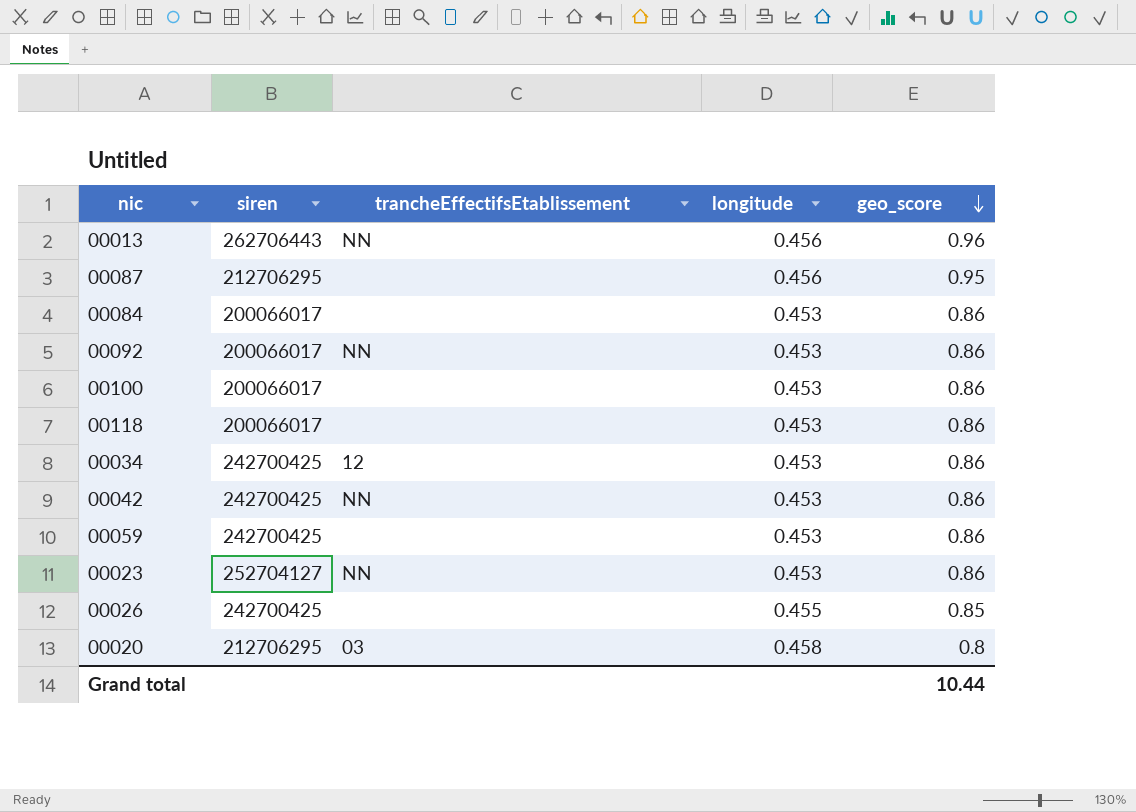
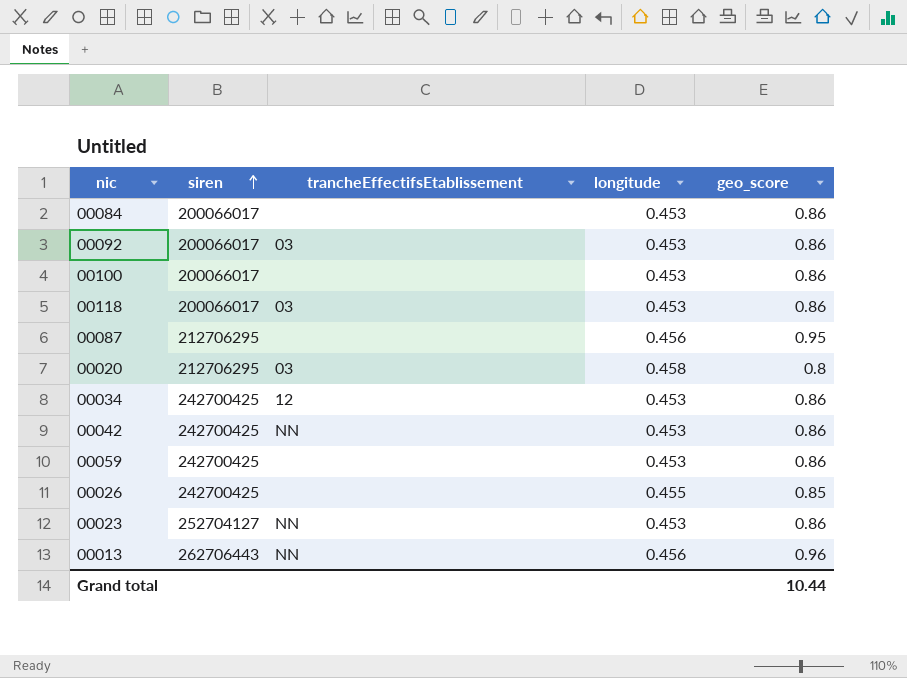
row order: geo_score descending -> siren ascending
00092 | trancheEffectifsEtablissement: NN -> 03
00118 | trancheEffectifsEtablissement: none -> 03

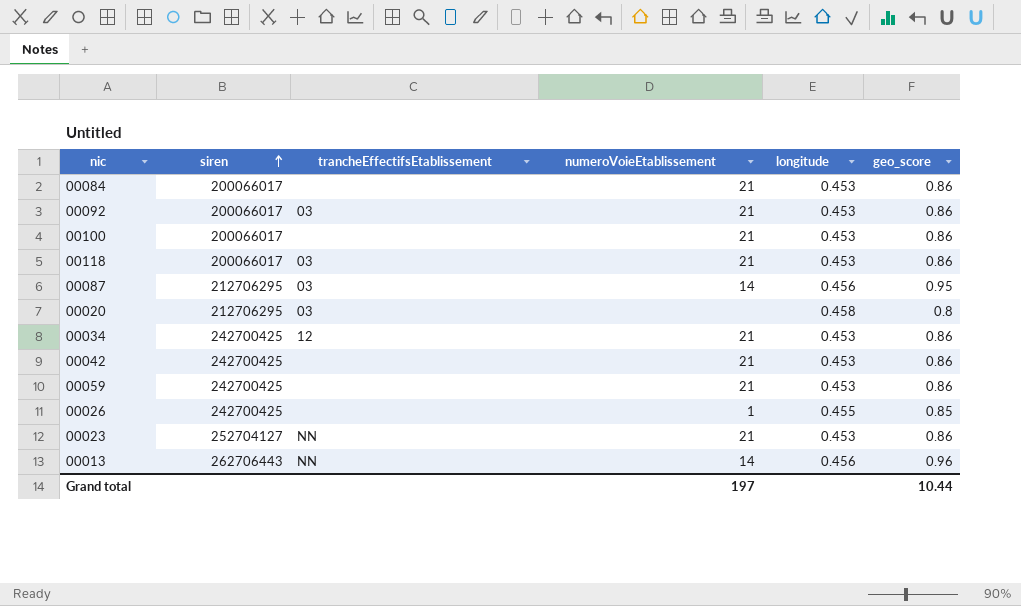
column numeroVoieEtablissement | position: none -> 4
00087 | trancheEffectifsEtablissement: none -> 03
00042 | trancheEffectifsEtablissement: NN -> none

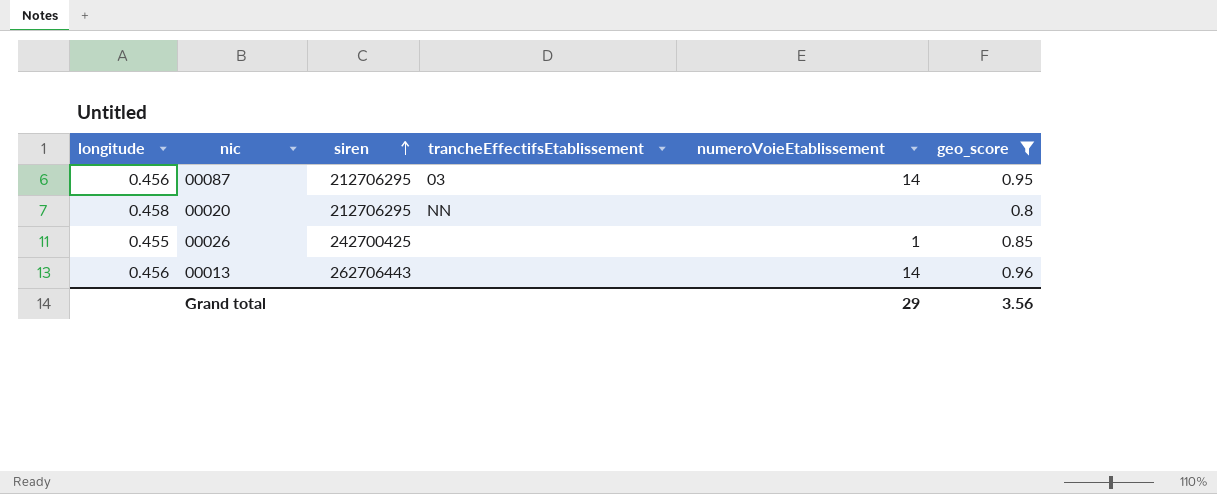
filter: none -> geo_score != 0.86
column longitude | position: 5 -> 1
00020 | trancheEffectifsEtablissement: 03 -> NN
00013 | trancheEffectifsEtablissement: NN -> none
Grand total | numeroVoieEtablissement: 197 -> 29
Grand total | geo_score: 10.44 -> 3.56

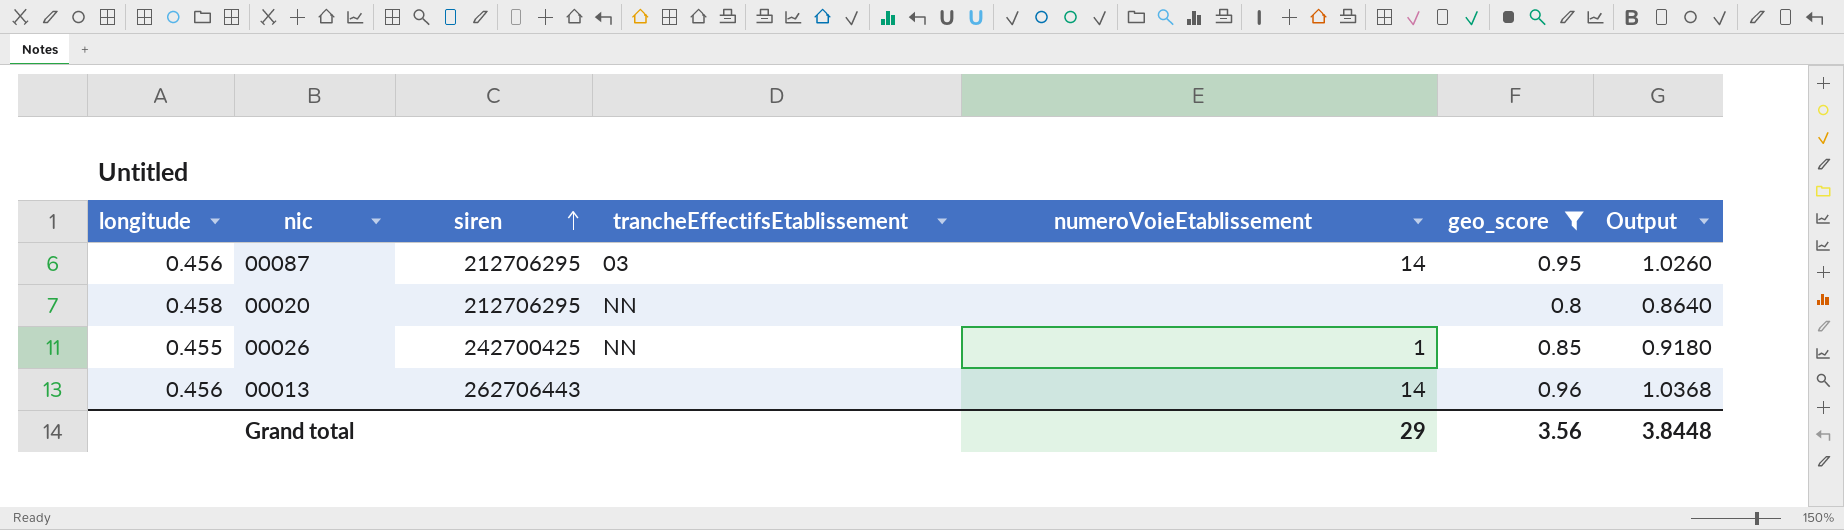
column Output | formula: none -> [geo_score] * 1.08
00026 | trancheEffectifsEtablissement: none -> NN

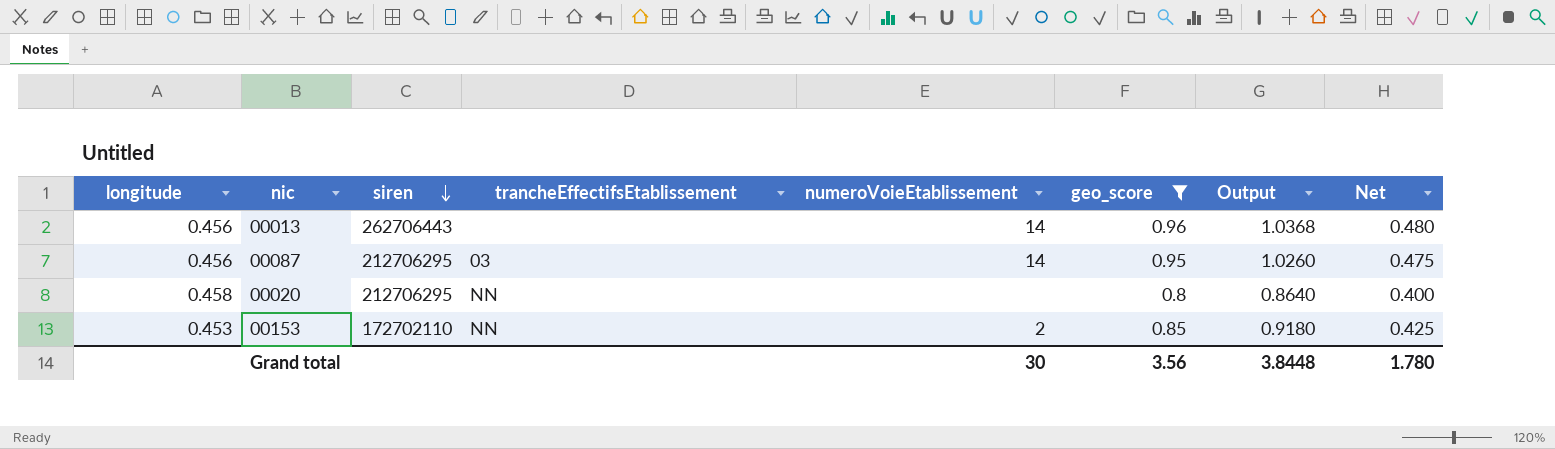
row order: siren ascending -> siren descending
column Net | formula: none -> [geo_score] * 0.5
row 00026: 0.455 | 242700425 | NN | 1 | 0.85 | 0.9180 -> none
row 00153: none -> 0.453 | 172702110 | NN | 2 | 0.85 | 0.9180 | 0.425
Grand total | numeroVoieEtablissement: 29 -> 30

